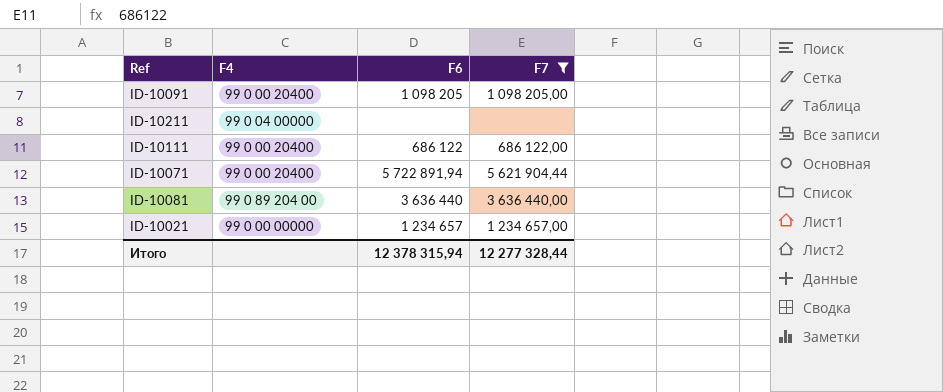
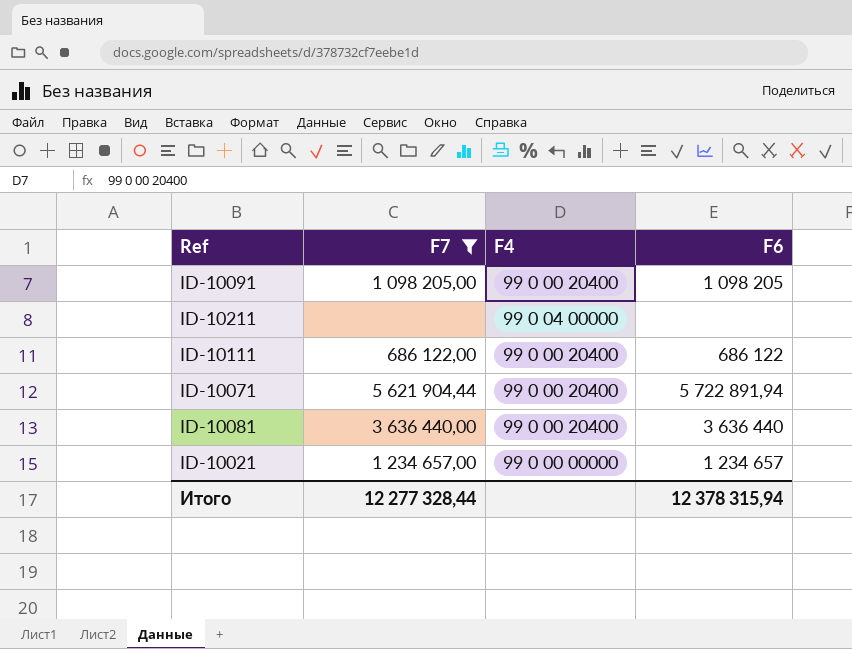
column F7 | position: 4 -> 2
ID-10081 | F4: 99 0 89 204 00 -> 99 0 00 20400

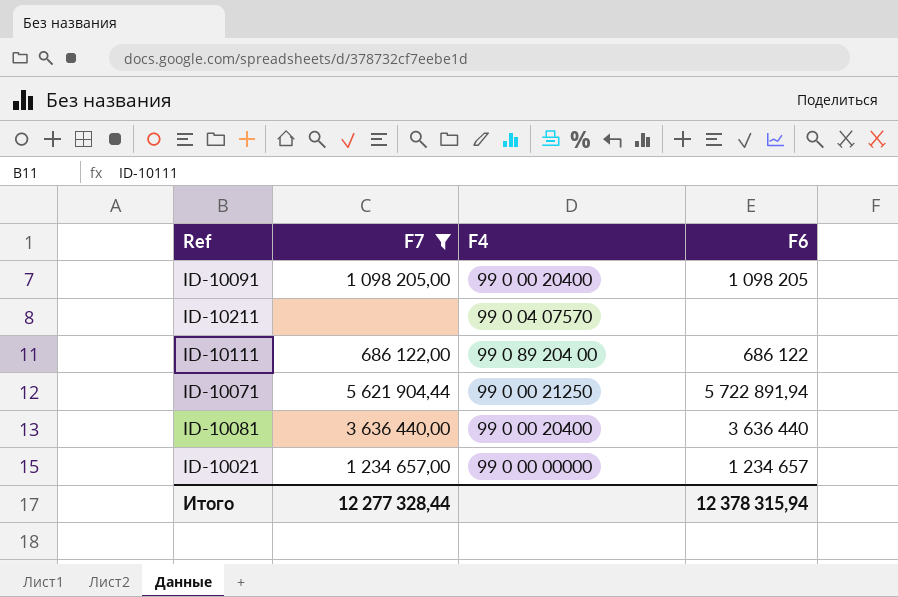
ID-10211 | F4: 99 0 04 00000 -> 99 0 04 07570
ID-10111 | F4: 99 0 00 20400 -> 99 0 89 204 00
ID-10071 | F4: 99 0 00 20400 -> 99 0 00 21250

